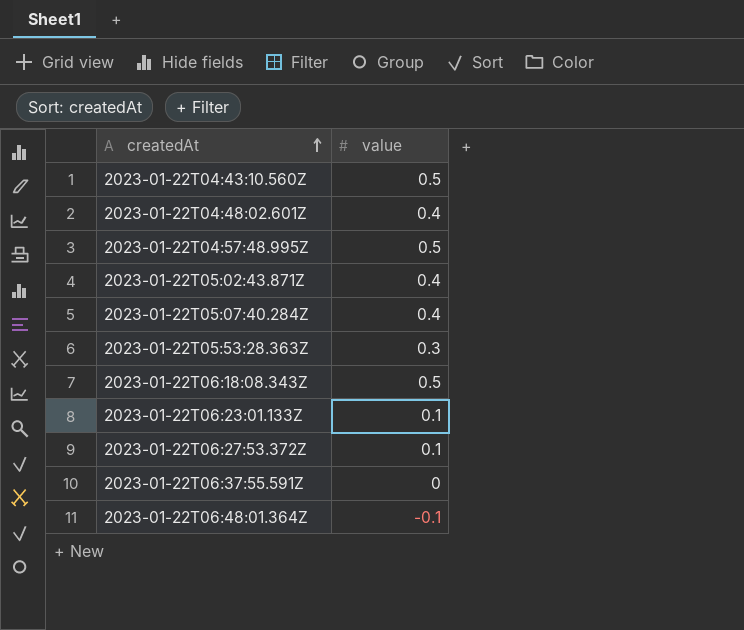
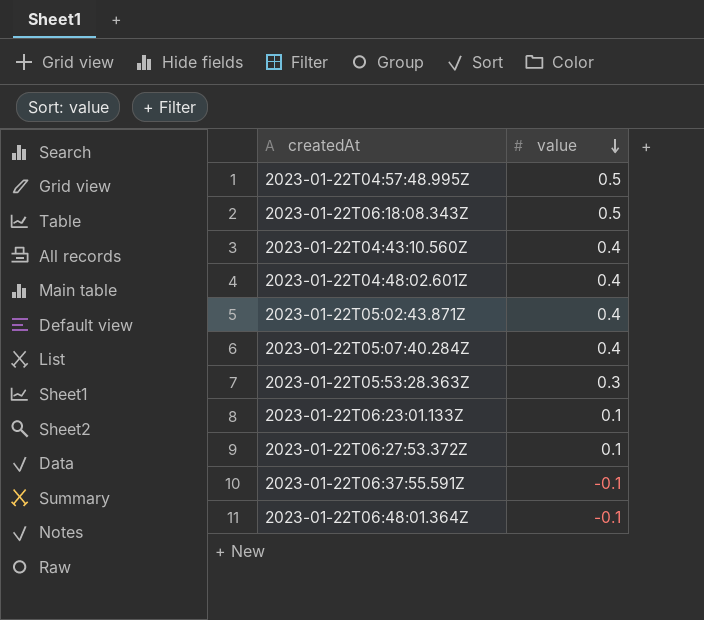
row order: createdAt ascending -> value descending
2023-01-22T04:43:10.560Z | value: 0.5 -> 0.4
2023-01-22T06:37:55.591Z | value: 0 -> -0.1

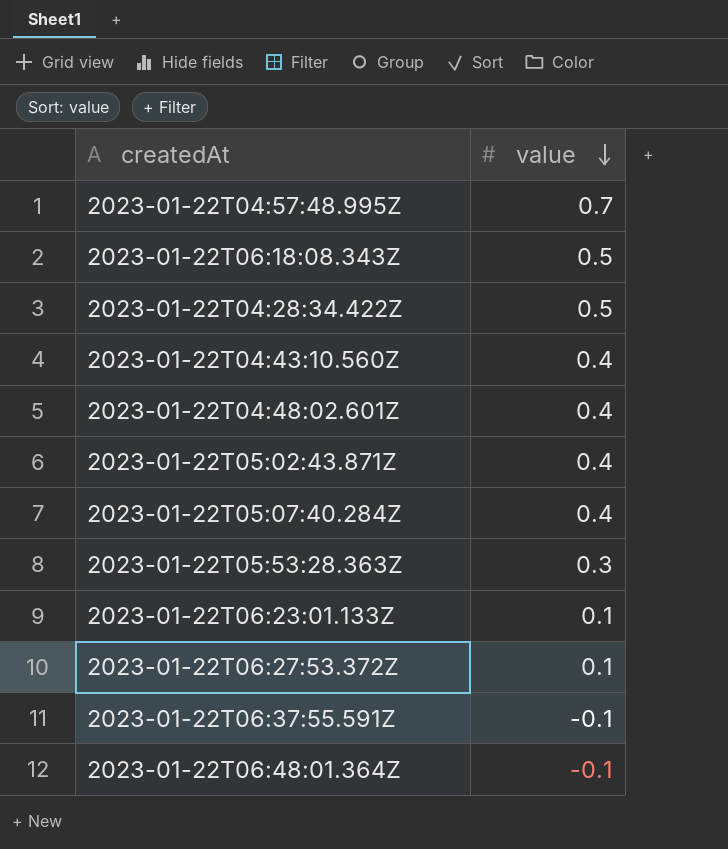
2023-01-22T04:57:48.995Z | value: 0.5 -> 0.7
row 2023-01-22T04:28:34.422Z: none -> 0.5

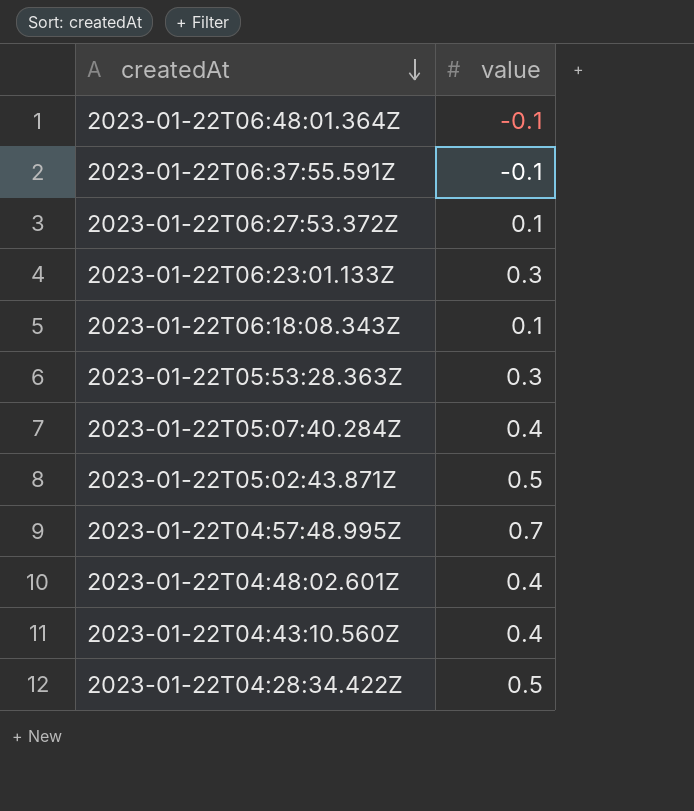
row order: value descending -> createdAt descending
2023-01-22T06:23:01.133Z | value: 0.1 -> 0.3
2023-01-22T06:18:08.343Z | value: 0.5 -> 0.1
2023-01-22T05:02:43.871Z | value: 0.4 -> 0.5

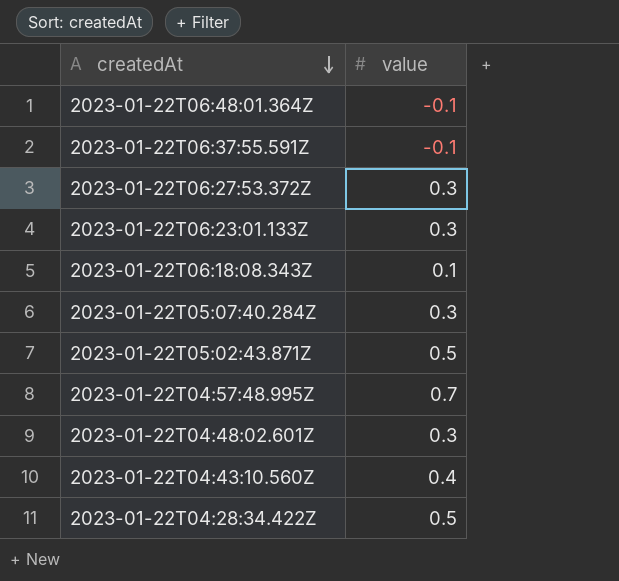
row 2023-01-22T05:53:28.363Z: 0.3 -> none
2023-01-22T06:27:53.372Z | value: 0.1 -> 0.3
2023-01-22T05:07:40.284Z | value: 0.4 -> 0.3
2023-01-22T04:48:02.601Z | value: 0.4 -> 0.3

